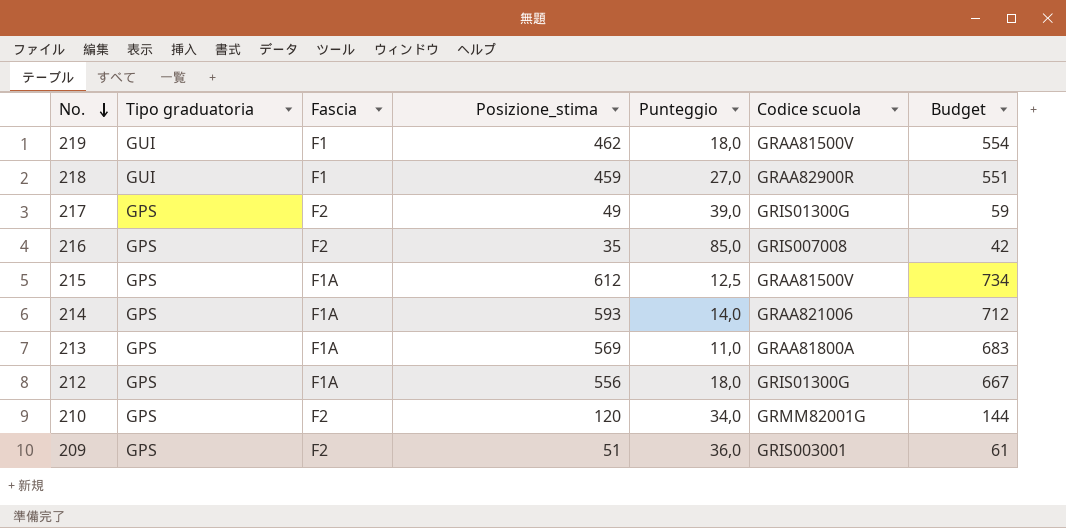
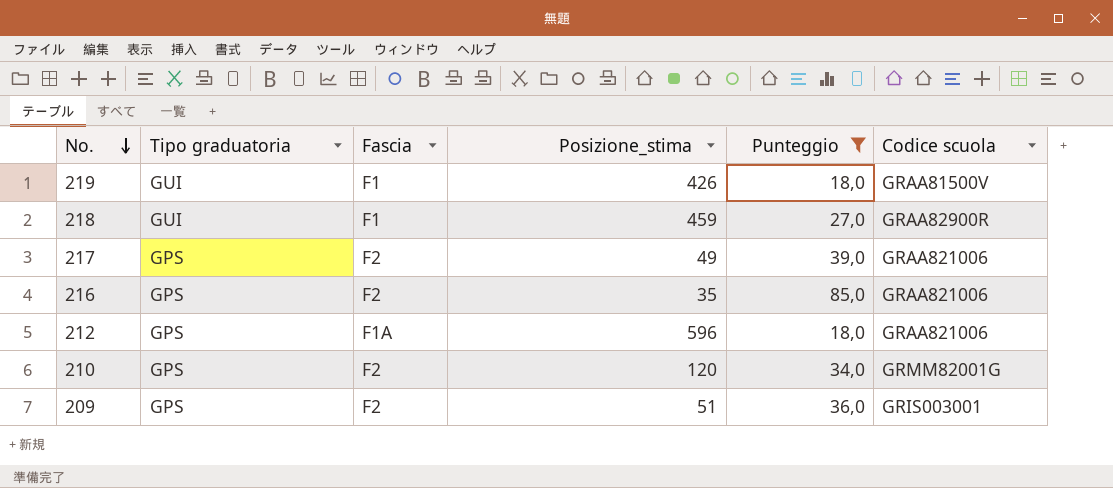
filter: none -> Punteggio >= 18,0
column Budget | formula: [Posizione_stima] * 1,2 -> none
219 | Posizione_stima: 462 -> 426
217 | Codice scuola: GRIS01300G -> GRAA821006
216 | Codice scuola: GRIS007008 -> GRAA821006
212 | Posizione_stima: 556 -> 596
212 | Codice scuola: GRIS01300G -> GRAA821006

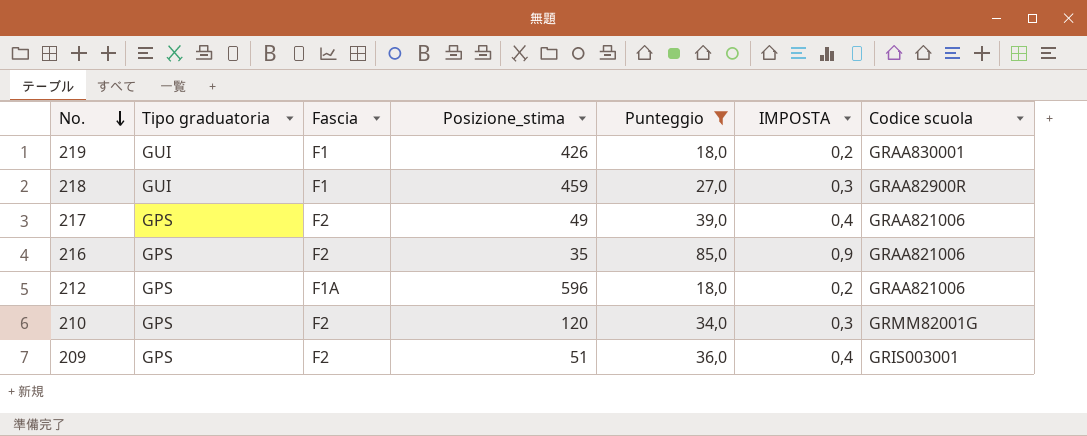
column IMPOSTA | formula: none -> [Punteggio] * 0,01
219 | Codice scuola: GRAA81500V -> GRAA830001

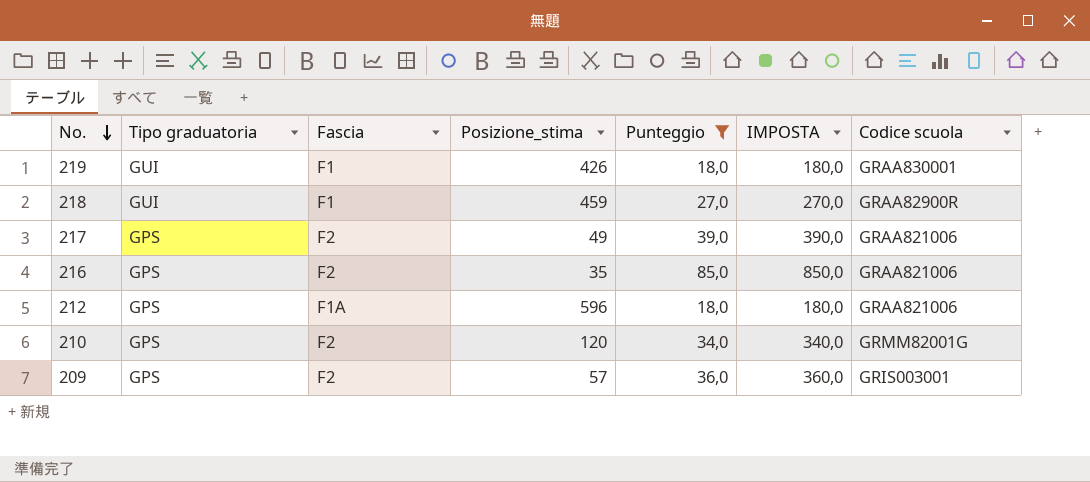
column IMPOSTA | formula: [Punteggio] * 0,01 -> [Punteggio] * 10
209 | Posizione_stima: 51 -> 57

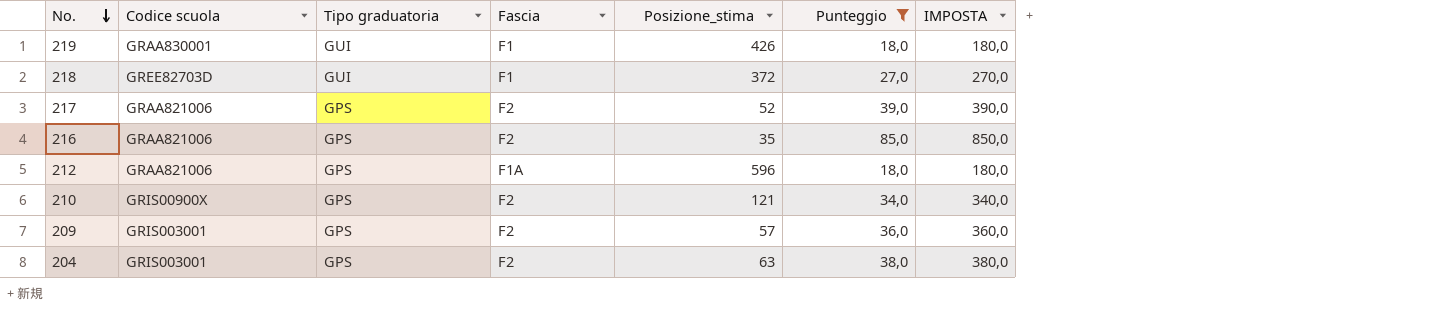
column Codice scuola | position: 7 -> 2
218 | Codice scuola: GRAA82900R -> GREE82703D
218 | Posizione_stima: 459 -> 372
217 | Posizione_stima: 49 -> 52
210 | Codice scuola: GRMM82001G -> GRIS00900X
210 | Posizione_stima: 120 -> 121
row 204: none -> GRIS003001 | GPS | F2 | 63 | 38,0 | 380,0

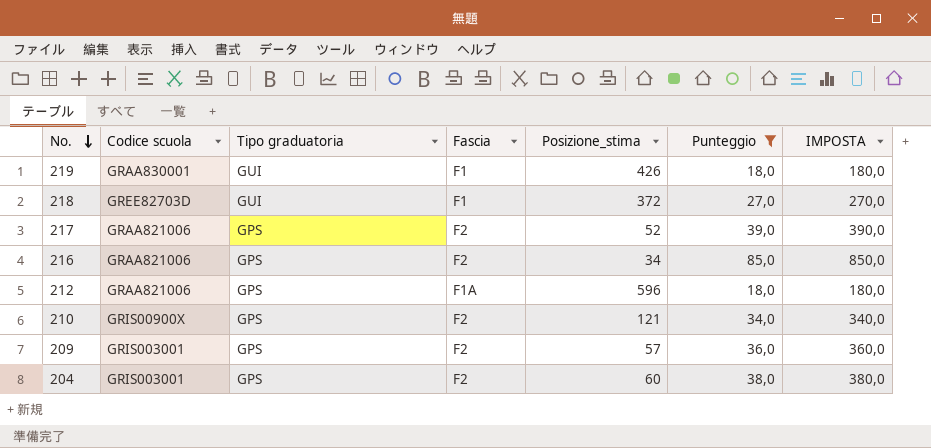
216 | Posizione_stima: 35 -> 34
204 | Posizione_stima: 63 -> 60

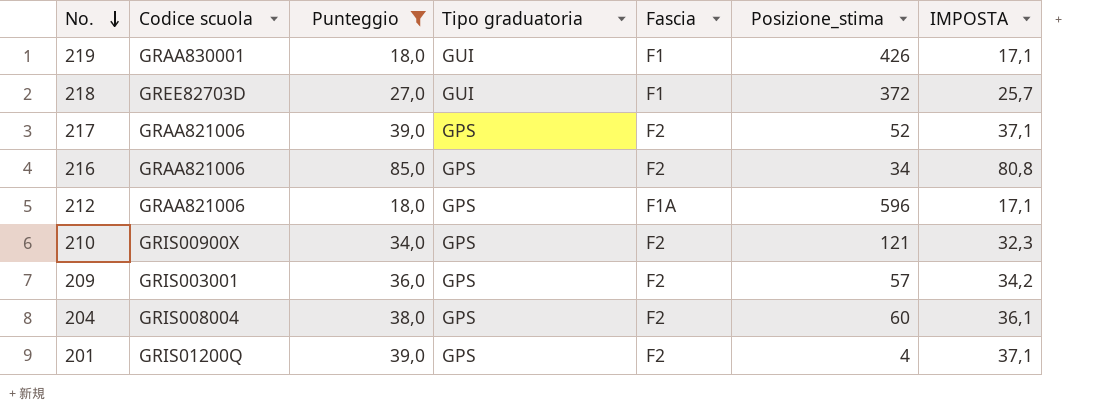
column Punteggio | position: 6 -> 3
column IMPOSTA | formula: [Punteggio] * 10 -> [Punteggio] * 0,95
204 | Codice scuola: GRIS003001 -> GRIS008004
row 201: none -> GRIS01200Q | 39,0 | GPS | F2 | 4 | 37,1

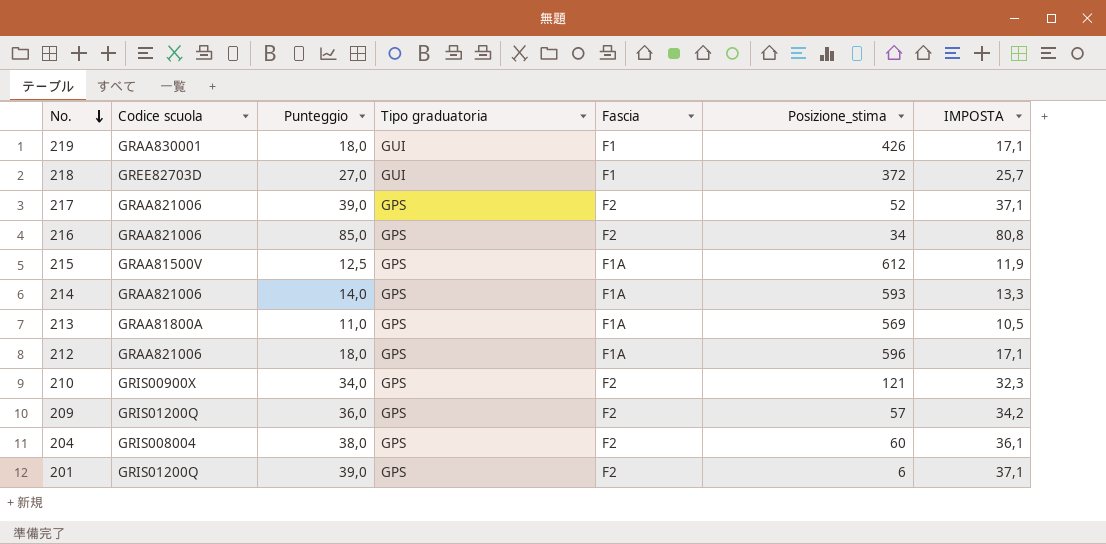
filter: Punteggio >= 18,0 -> none
209 | Codice scuola: GRIS003001 -> GRIS01200Q
201 | Posizione_stima: 4 -> 6

